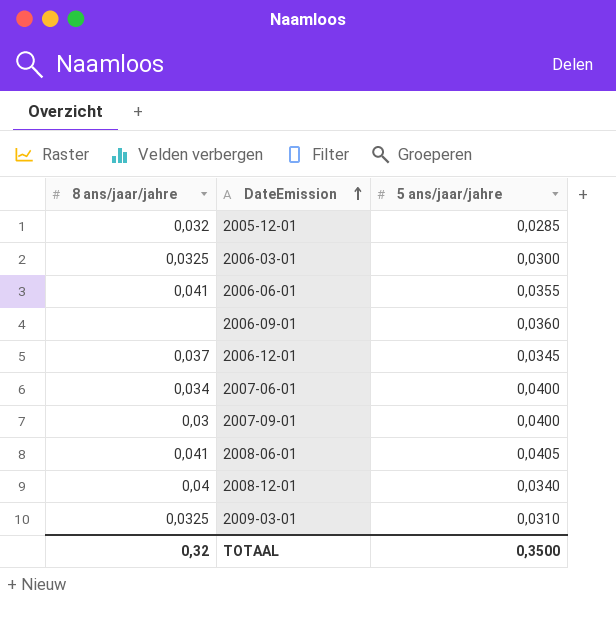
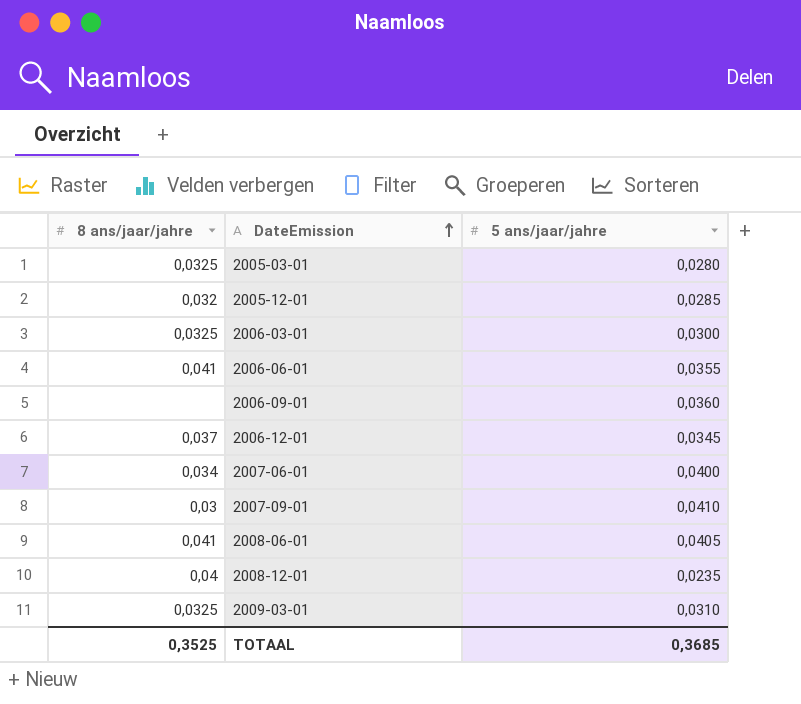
row 2005-03-01: none -> 0,0325 | 0,0280
2007-09-01 | 5 ans/jaar/jahre: 0,0400 -> 0,0410
2008-12-01 | 5 ans/jaar/jahre: 0,0340 -> 0,0235
TOTAAL | 8 ans/jaar/jahre: 0,32 -> 0,3525
TOTAAL | 5 ans/jaar/jahre: 0,3500 -> 0,3685

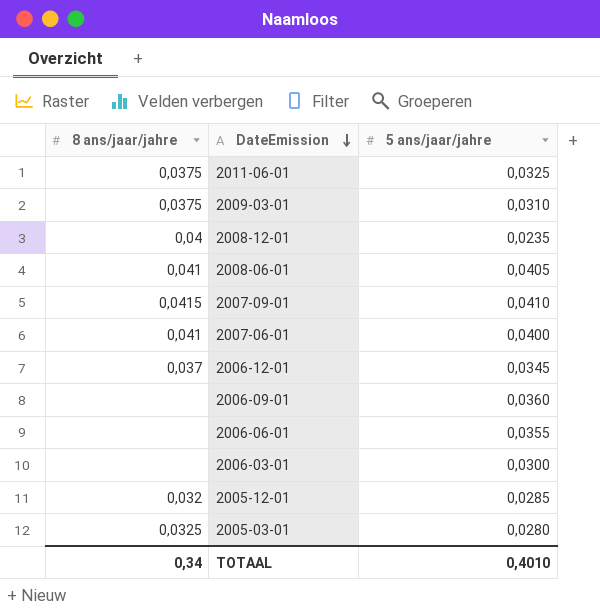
row order: DateEmission ascending -> DateEmission descending
row 2011-06-01: none -> 0,0375 | 0,0325
2009-03-01 | 8 ans/jaar/jahre: 0,0325 -> 0,0375
2007-09-01 | 8 ans/jaar/jahre: 0,03 -> 0,0415
2007-06-01 | 8 ans/jaar/jahre: 0,034 -> 0,041
2006-06-01 | 8 ans/jaar/jahre: 0,041 -> none
2006-03-01 | 8 ans/jaar/jahre: 0,0325 -> none
TOTAAL | 8 ans/jaar/jahre: 0,3525 -> 0,34
TOTAAL | 5 ans/jaar/jahre: 0,3685 -> 0,4010

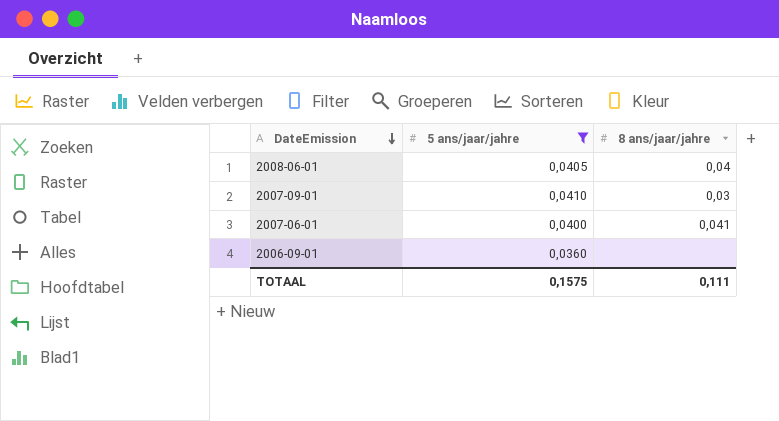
filter: none -> 5 ans/jaar/jahre >= 0,0360
column 8 ans/jaar/jahre | position: 1 -> 3
2008-06-01 | 8 ans/jaar/jahre: 0,041 -> 0,04
2007-09-01 | 8 ans/jaar/jahre: 0,0415 -> 0,03
TOTAAL | 5 ans/jaar/jahre: 0,4010 -> 0,1575
TOTAAL | 8 ans/jaar/jahre: 0,34 -> 0,111

